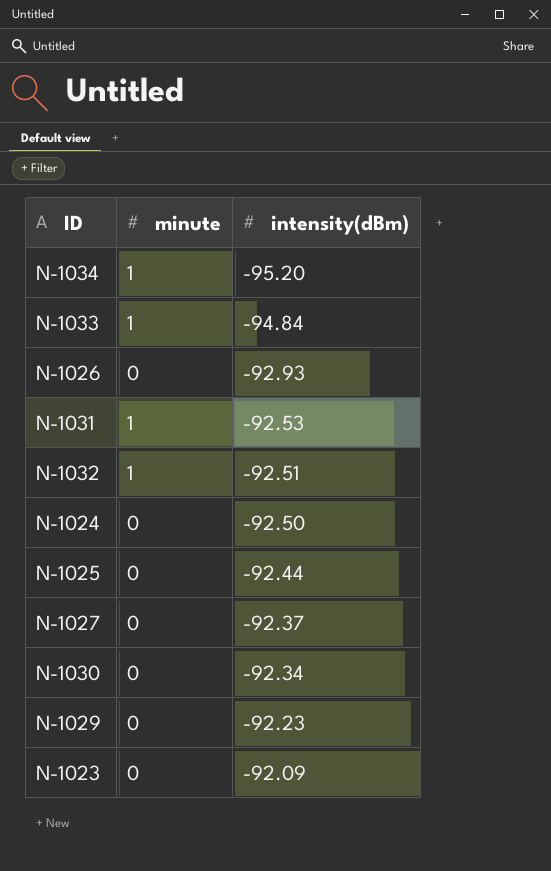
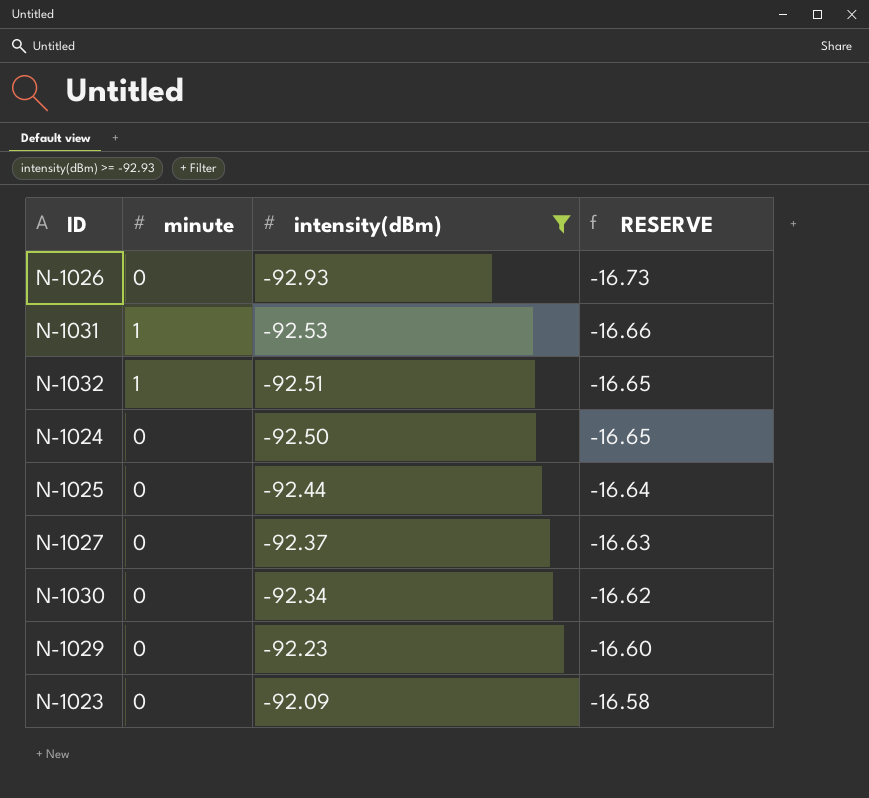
filter: none -> intensity(dBm) >= -92.93
column RESERVE | formula: none -> [intensity(dBm)] * 0.18

